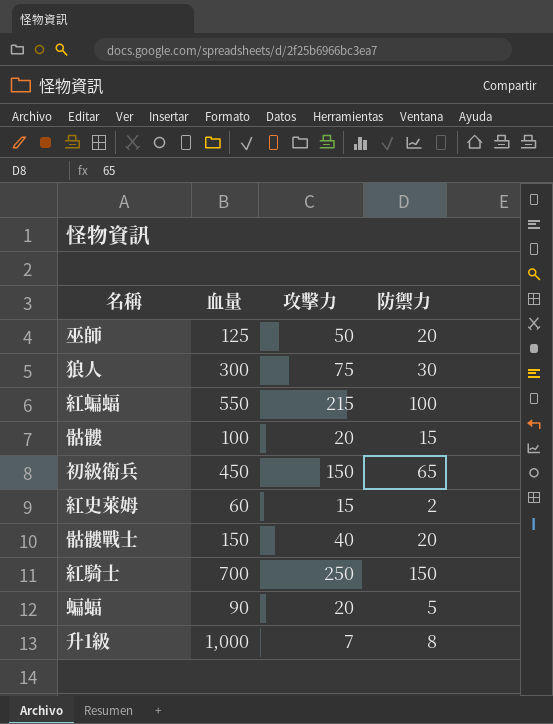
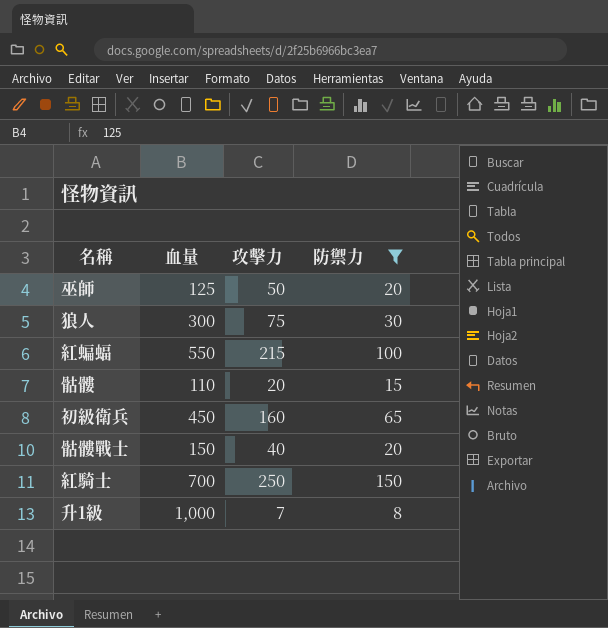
filter: none -> 防禦力 >= 8
骷髏 | 血量: 100 -> 110
初級衛兵 | 攻擊力: 150 -> 160

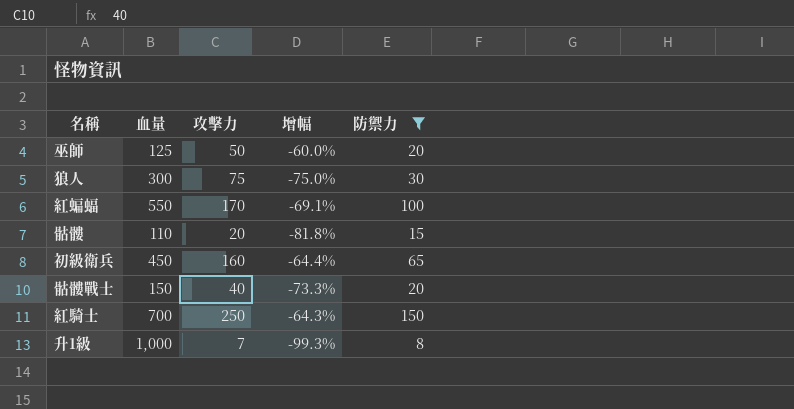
column 增幅 | formula: none -> ([攻擊力] - [血量]) / [血量]
紅蝙蝠 | 攻擊力: 215 -> 170

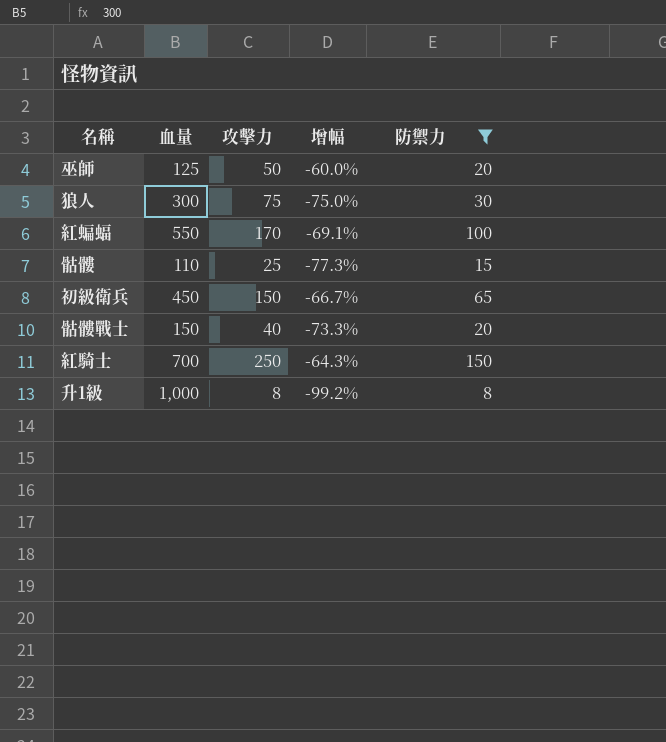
骷髏 | 攻擊力: 20 -> 25
骷髏 | 增幅: -81.8% -> -77.3%
初級衛兵 | 攻擊力: 160 -> 150
初級衛兵 | 增幅: -64.4% -> -66.7%
升1級 | 攻擊力: 7 -> 8
升1級 | 增幅: -99.3% -> -99.2%

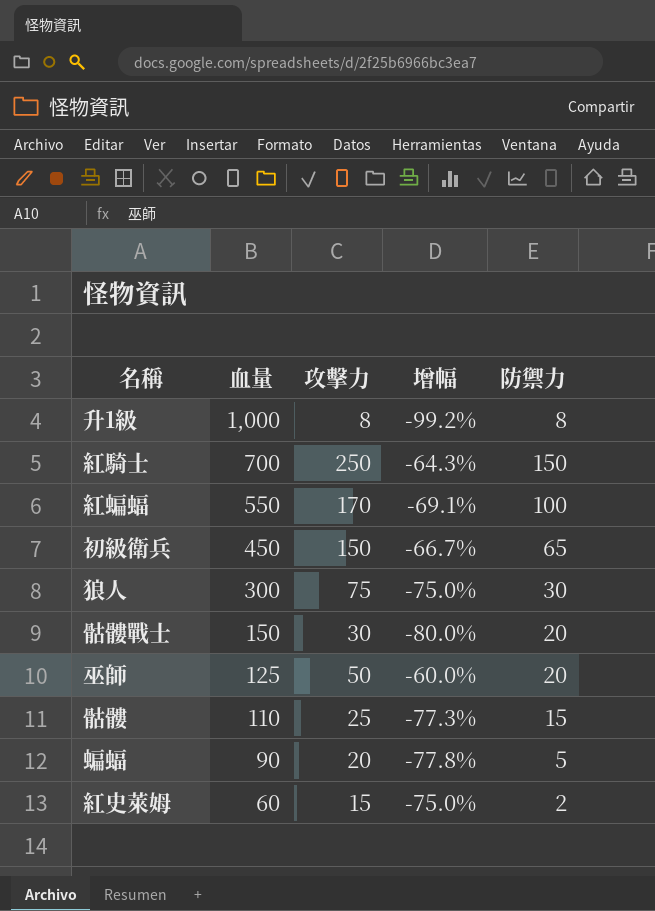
filter: 防禦力 >= 8 -> none
row order: none -> 血量 descending
骷髏戰士 | 攻擊力: 40 -> 30
骷髏戰士 | 增幅: -73.3% -> -80.0%

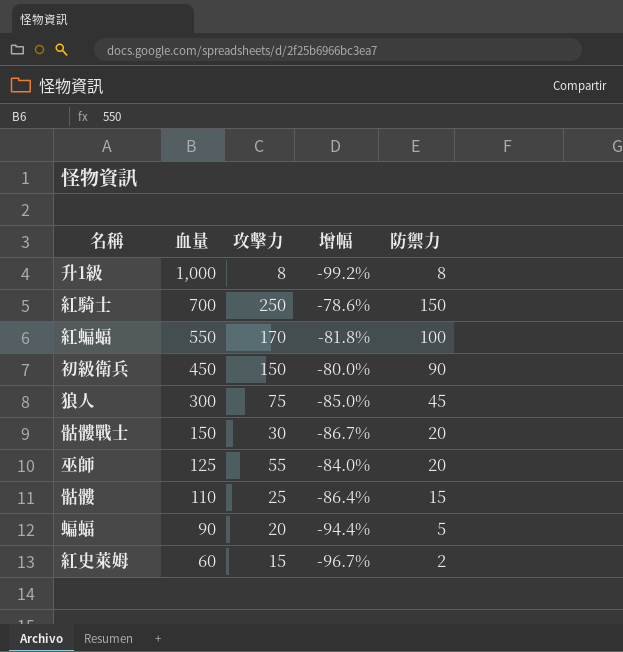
column 增幅 | formula: ([攻擊力] - [血量]) / [血量] -> ([防禦力] - [血量]) / [血量]
初級衛兵 | 防禦力: 65 -> 90
狼人 | 防禦力: 30 -> 45
巫師 | 攻擊力: 50 -> 55

